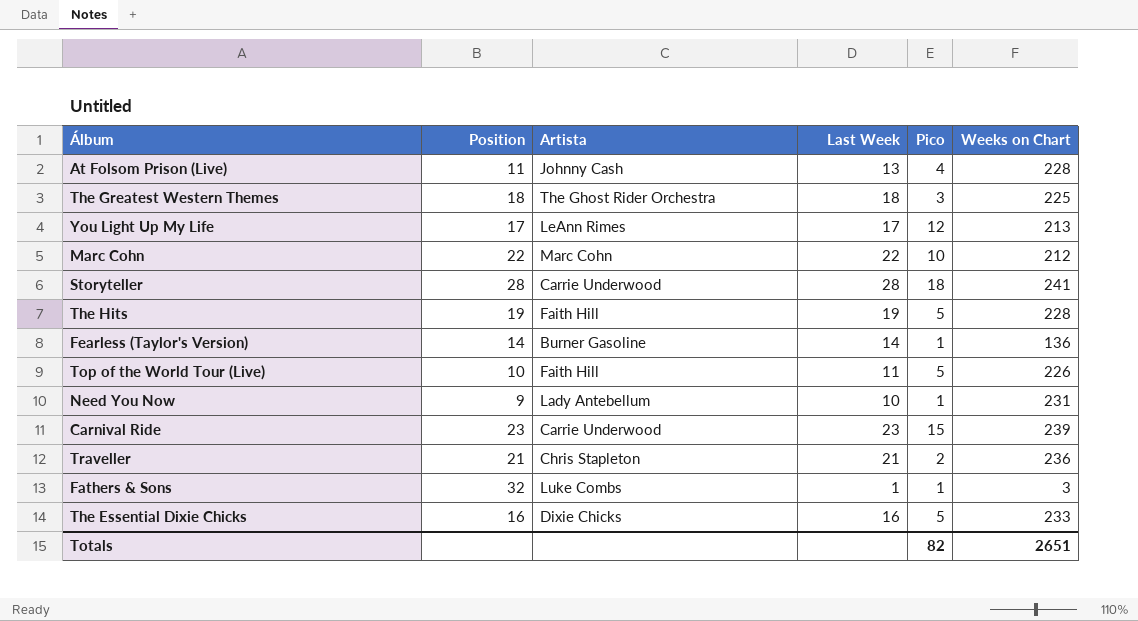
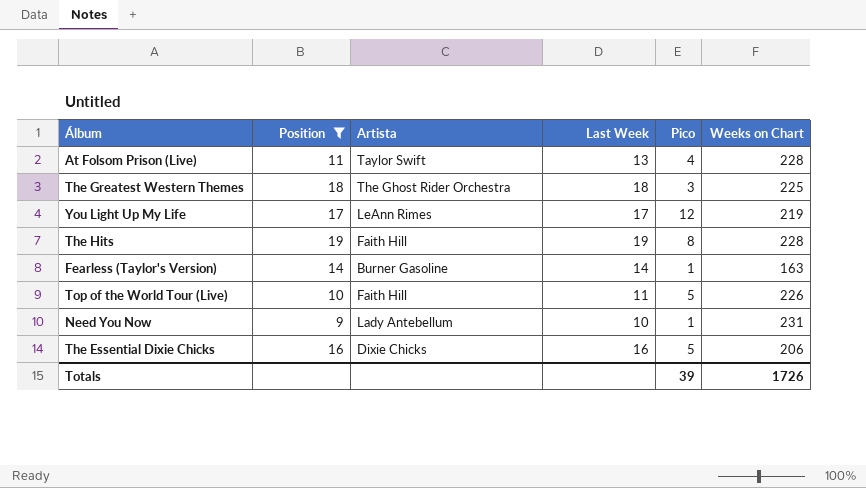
filter: none -> Position <= 19
At Folsom Prison (Live) | Artista: Johnny Cash -> Taylor Swift
You Light Up My Life | Weeks on Chart: 213 -> 219
The Hits | Pico: 5 -> 8
Fearless (Taylor's Version) | Weeks on Chart: 136 -> 163
The Essential Dixie Chicks | Weeks on Chart: 233 -> 206
Totals | Pico: 82 -> 39
Totals | Weeks on Chart: 2651 -> 1726

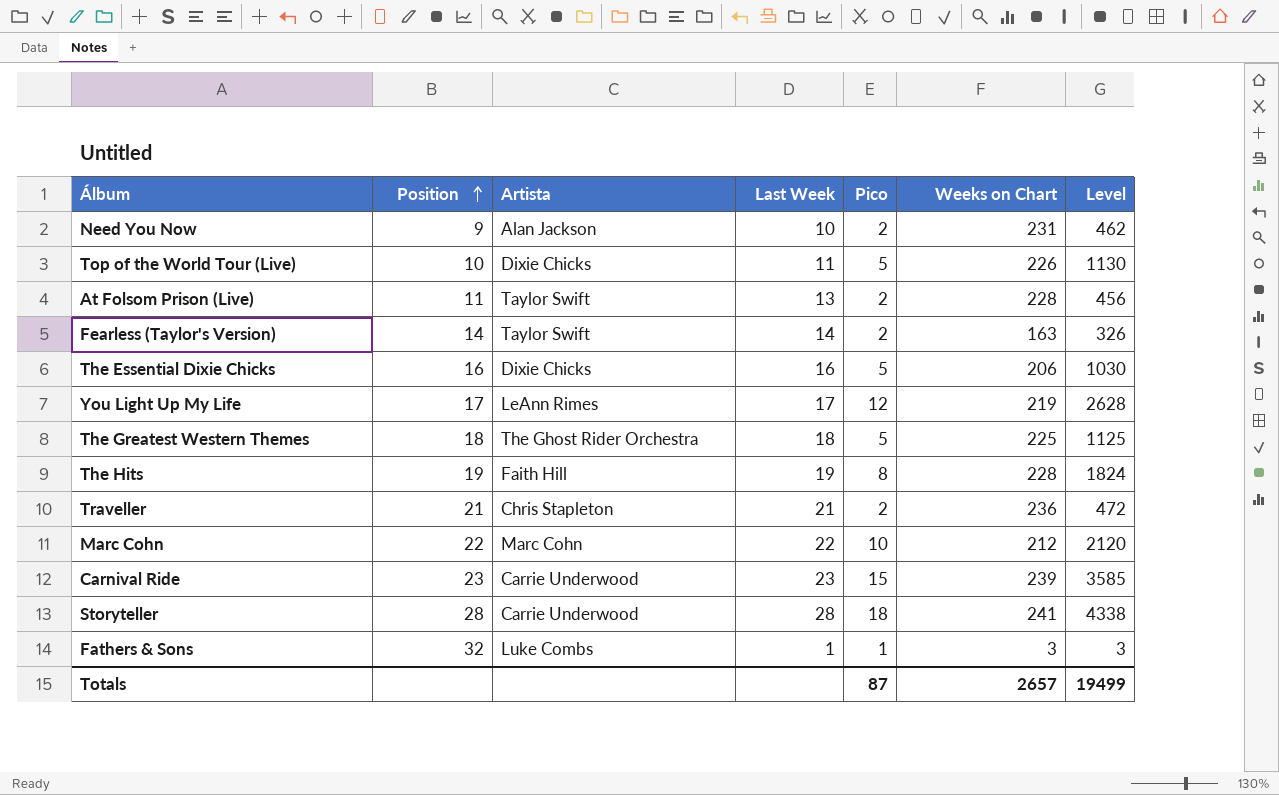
filter: Position <= 19 -> none
row order: none -> Position ascending
column Level | formula: none -> [Pico] * [Weeks on Chart]
Need You Now | Artista: Lady Antebellum -> Alan Jackson
Need You Now | Pico: 1 -> 2
Top of the World Tour (Live) | Artista: Faith Hill -> Dixie Chicks
At Folsom Prison (Live) | Pico: 4 -> 2
Fearless (Taylor's Version) | Artista: Burner Gasoline -> Taylor Swift
Fearless (Taylor's Version) | Pico: 1 -> 2
The Greatest Western Themes | Pico: 3 -> 5
Totals | Pico: 39 -> 87
Totals | Weeks on Chart: 1726 -> 2657

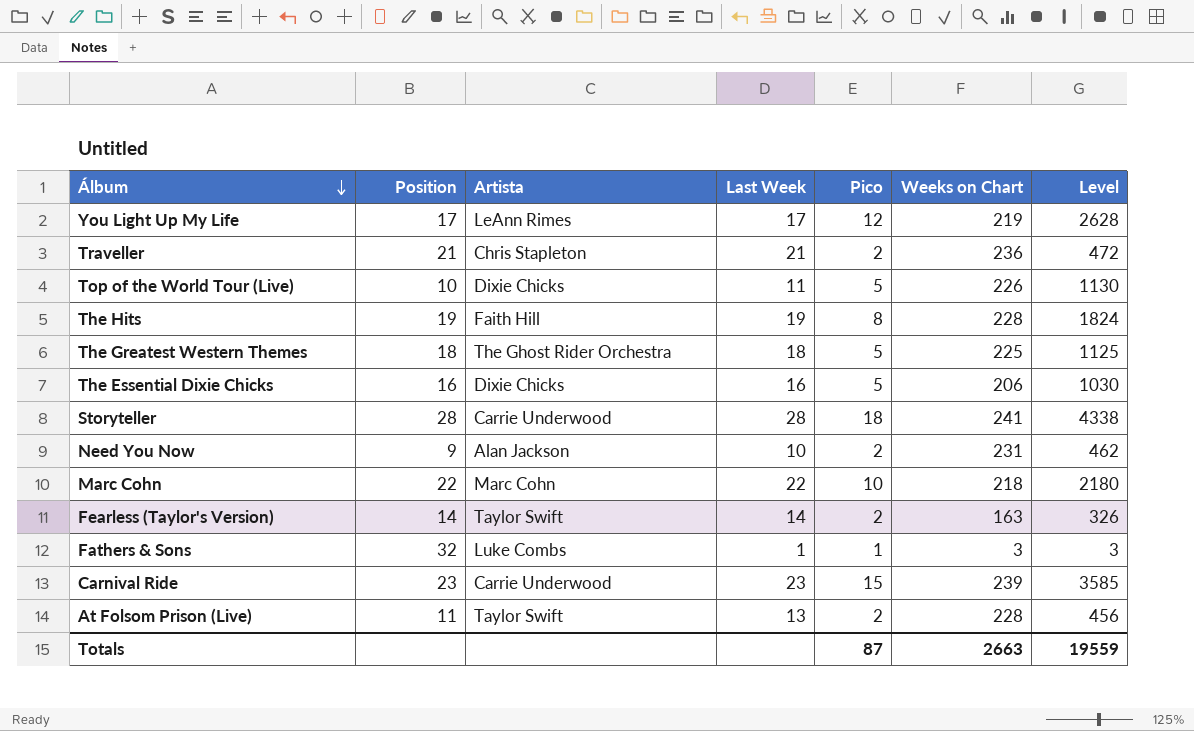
row order: Position ascending -> Álbum descending
Marc Cohn | Weeks on Chart: 212 -> 218
Marc Cohn | Level: 2120 -> 2180
Totals | Weeks on Chart: 2657 -> 2663
Totals | Level: 19499 -> 19559

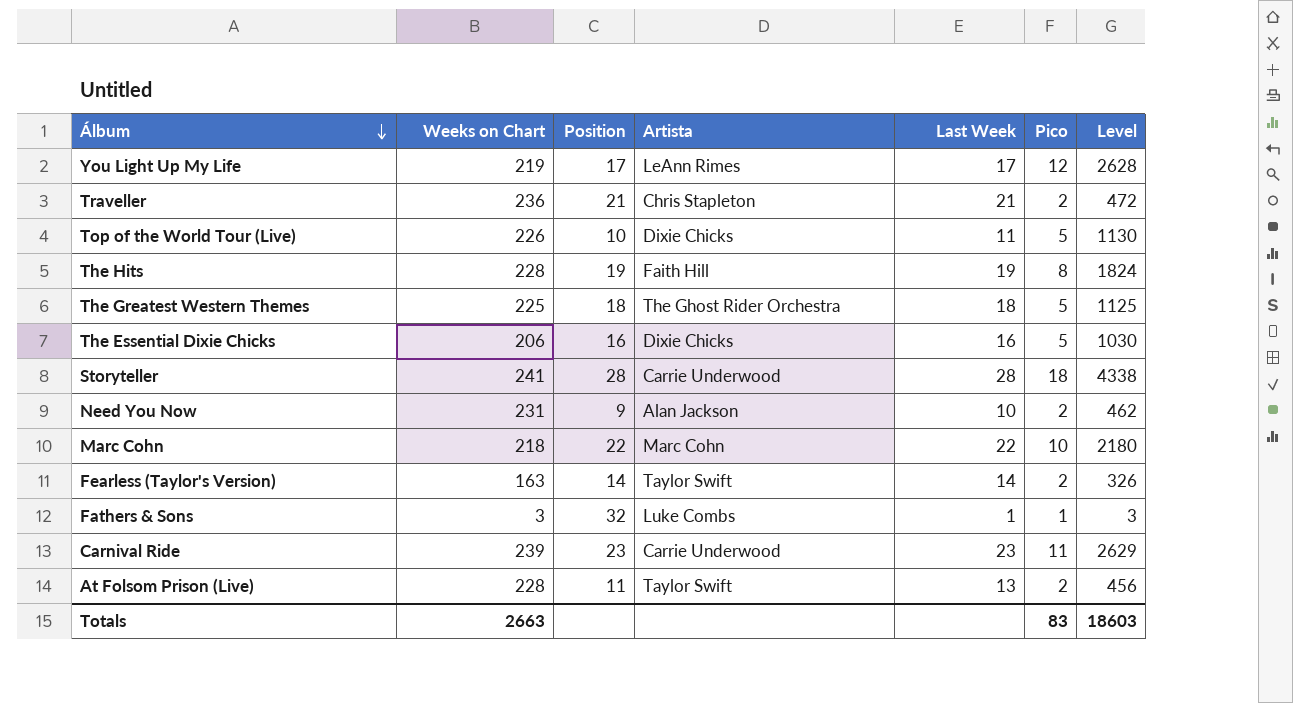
column Weeks on Chart | position: 6 -> 2
Carnival Ride | Pico: 15 -> 11
Carnival Ride | Level: 3585 -> 2629
Totals | Pico: 87 -> 83
Totals | Level: 19559 -> 18603

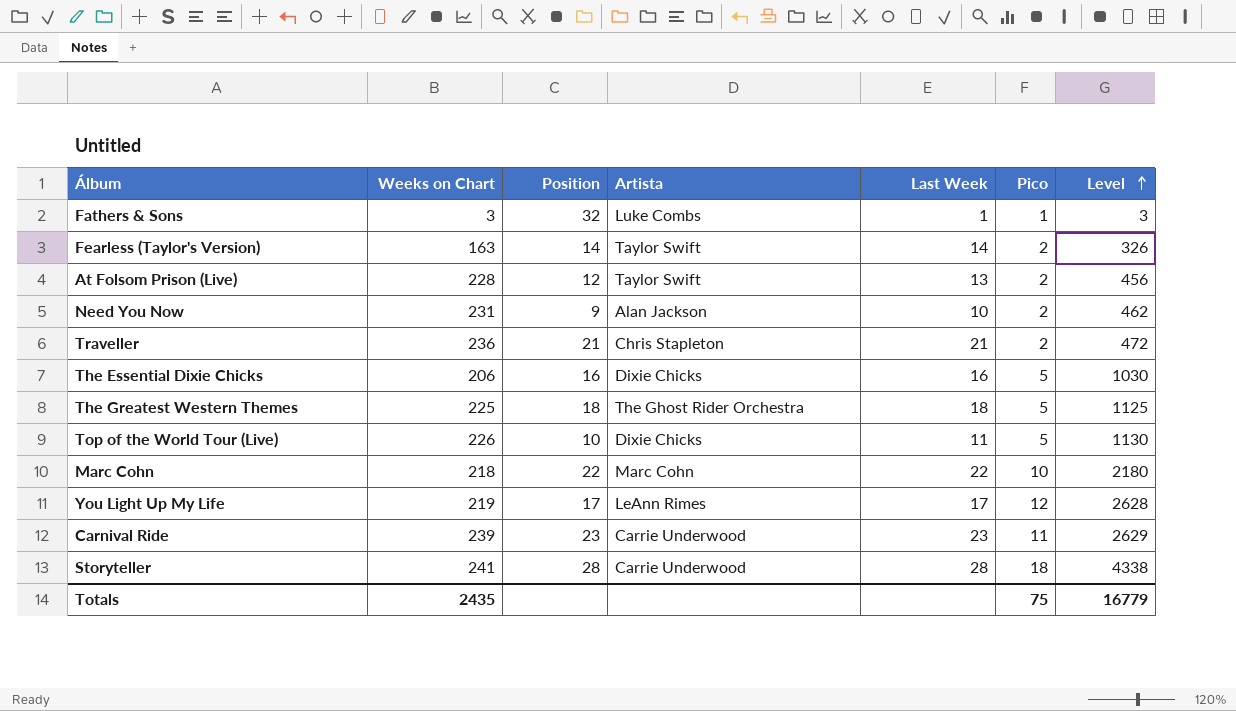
row order: Álbum descending -> Level ascending
row The Hits: 228 | 19 | Faith Hill | 19 | 8 | 1824 -> none
At Folsom Prison (Live) | Position: 11 -> 12
Totals | Weeks on Chart: 2663 -> 2435
Totals | Pico: 83 -> 75
Totals | Level: 18603 -> 16779

